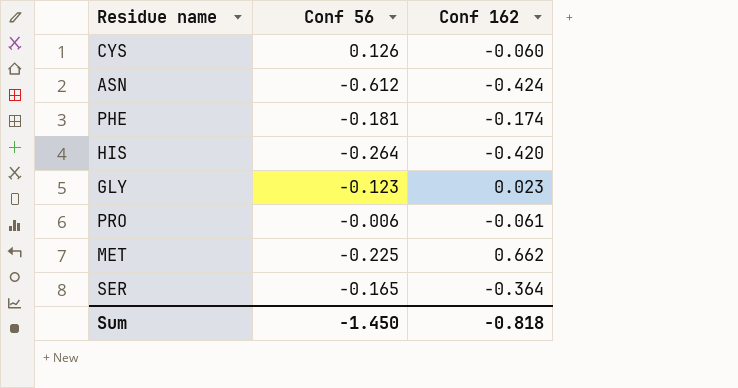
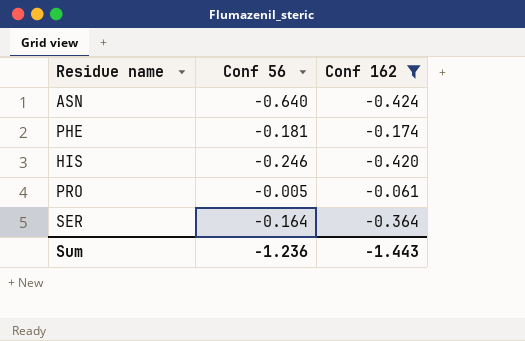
filter: none -> Conf 162 <= -0.061
ASN | Conf 56: -0.612 -> -0.640
HIS | Conf 56: -0.264 -> -0.246
PRO | Conf 56: -0.006 -> -0.005
SER | Conf 56: -0.165 -> -0.164
Sum | Conf 56: -1.450 -> -1.236
Sum | Conf 162: -0.818 -> -1.443

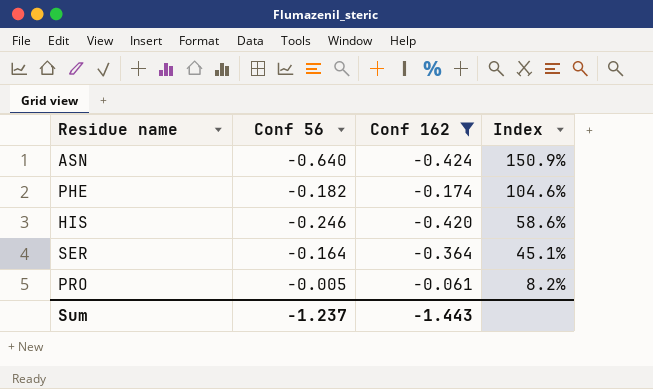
row order: none -> Index descending
column Index | formula: none -> [Conf 56] / [Conf 162]
PHE | Conf 56: -0.181 -> -0.182
Sum | Conf 56: -1.236 -> -1.237

